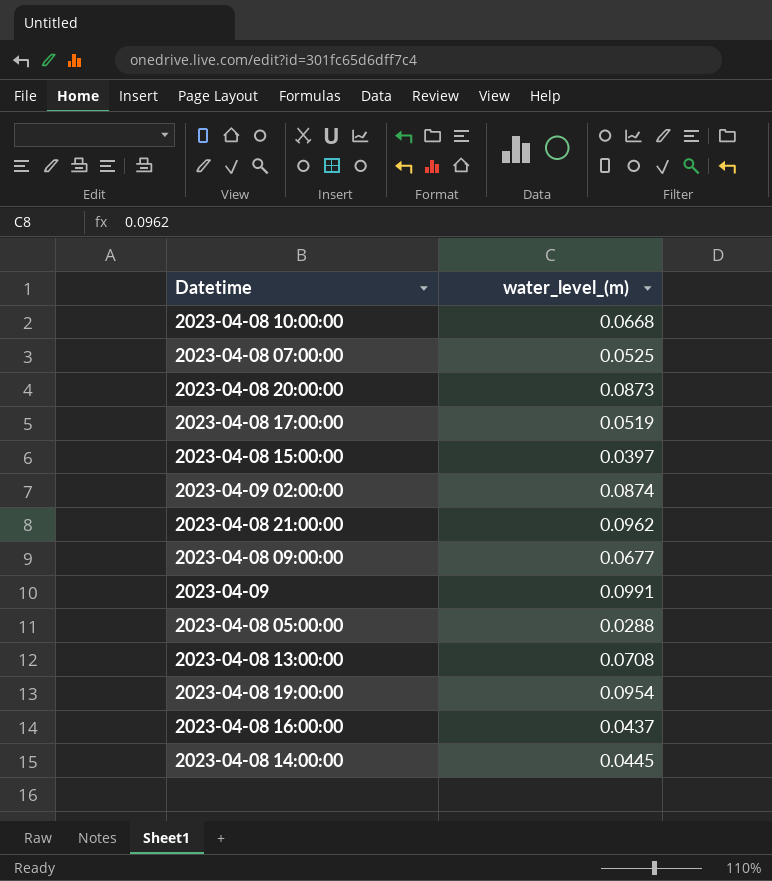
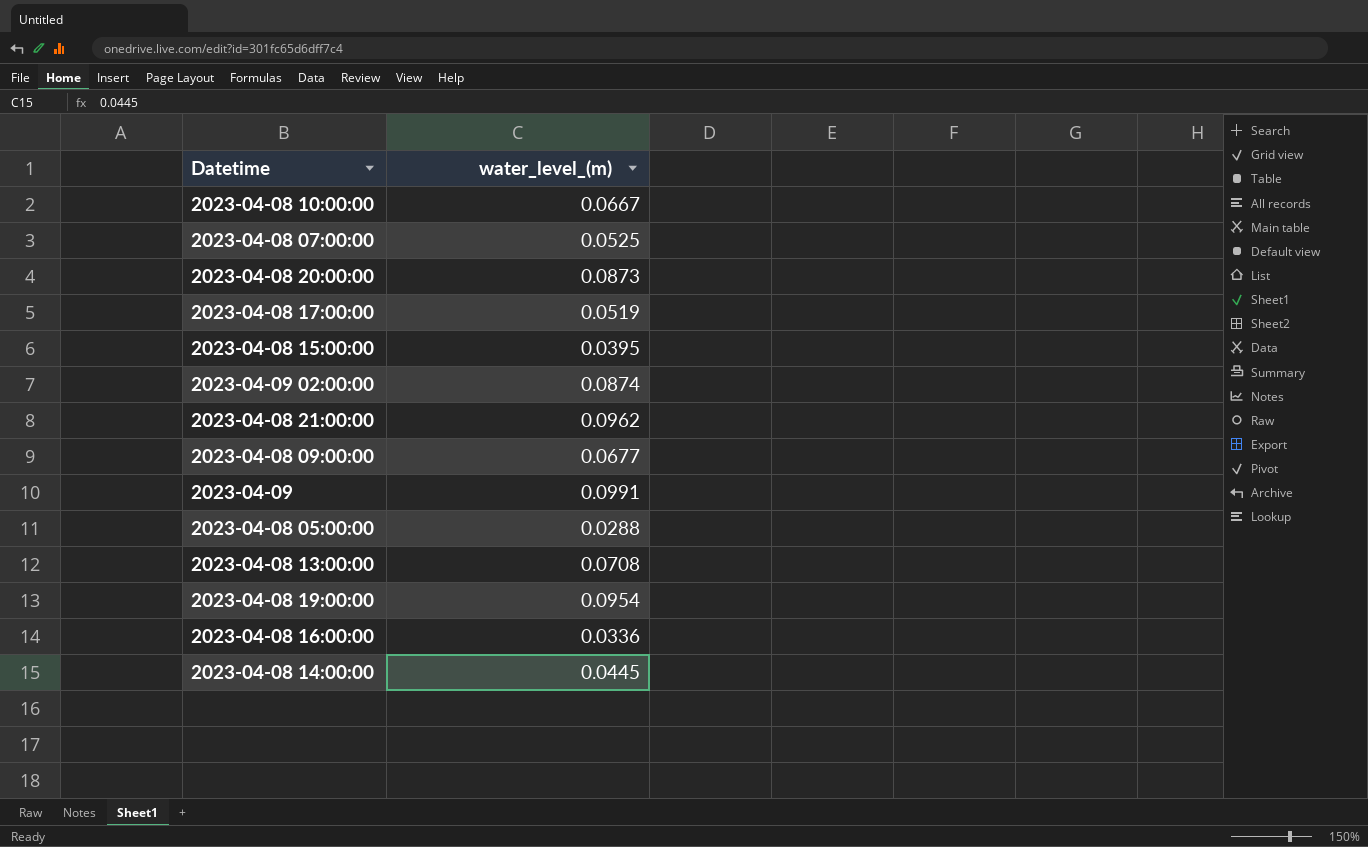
2023-04-08 10:00:00 | water_level_(m): 0.0668 -> 0.0667
2023-04-08 15:00:00 | water_level_(m): 0.0397 -> 0.0395
2023-04-08 16:00:00 | water_level_(m): 0.0437 -> 0.0336

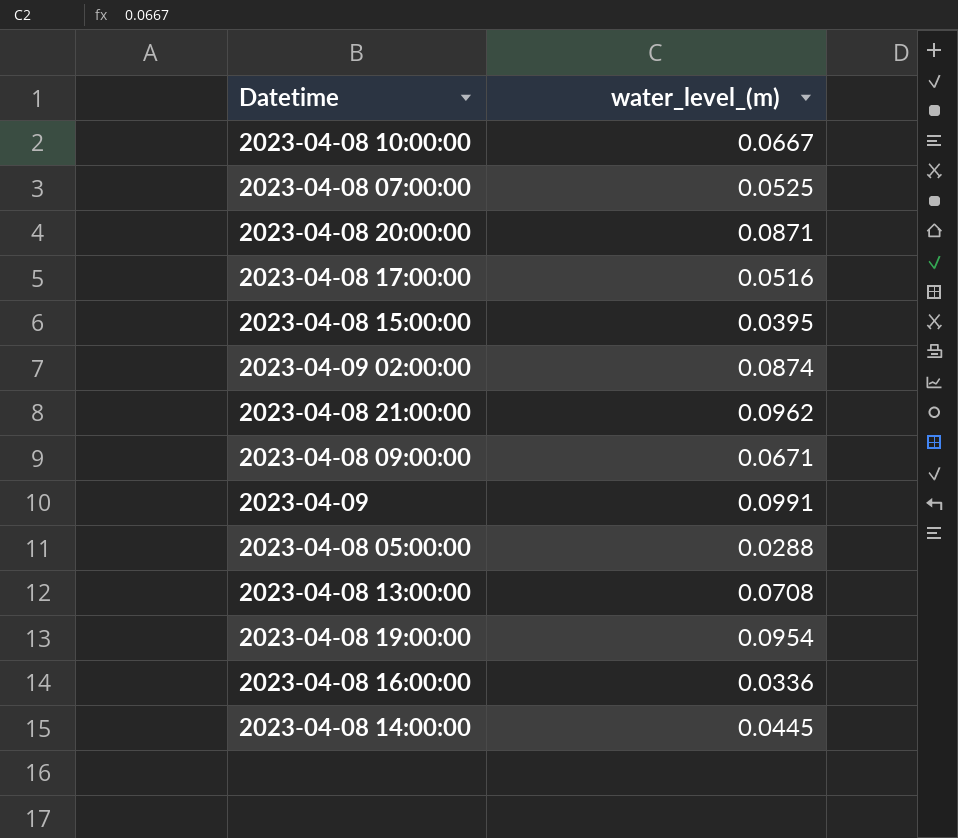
2023-04-08 20:00:00 | water_level_(m): 0.0873 -> 0.0871
2023-04-08 17:00:00 | water_level_(m): 0.0519 -> 0.0516
2023-04-08 09:00:00 | water_level_(m): 0.0677 -> 0.0671

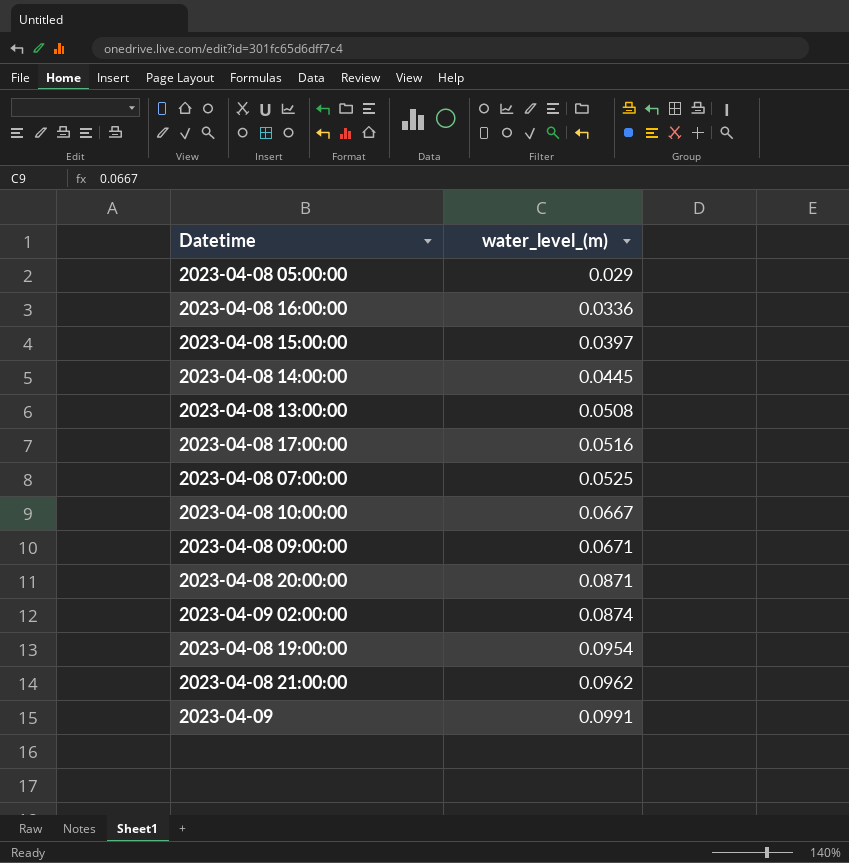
row order: none -> water_level_(m) ascending
2023-04-08 05:00:00 | water_level_(m): 0.0288 -> 0.029
2023-04-08 15:00:00 | water_level_(m): 0.0395 -> 0.0397
2023-04-08 13:00:00 | water_level_(m): 0.0708 -> 0.0508

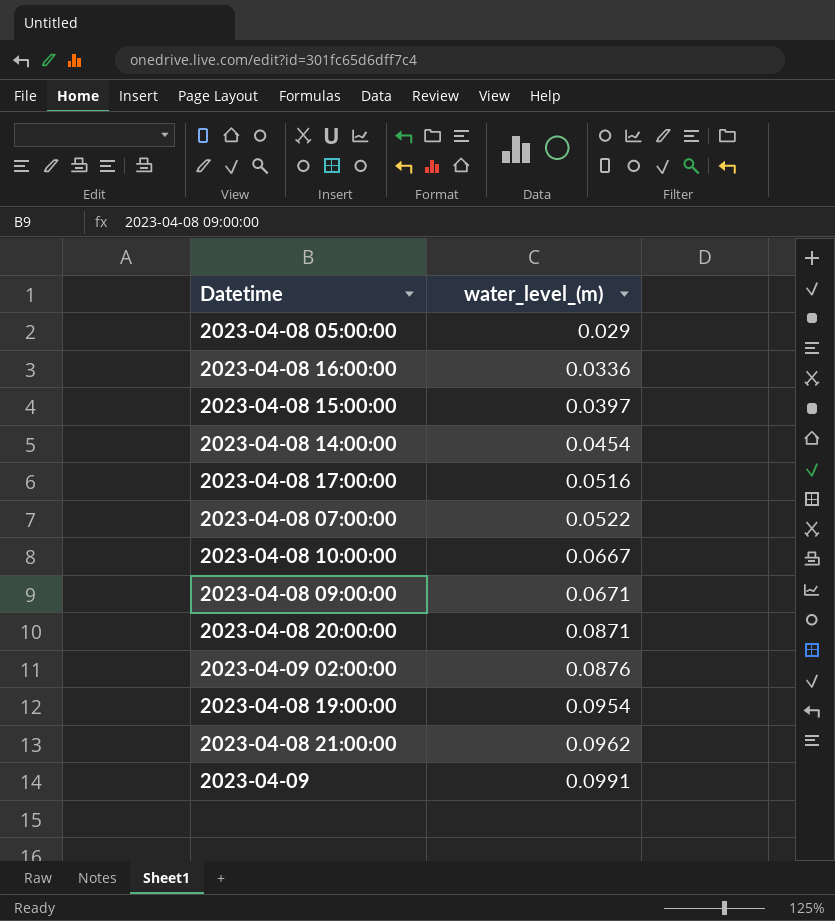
row 2023-04-08 13:00:00: 0.0508 -> none
2023-04-08 14:00:00 | water_level_(m): 0.0445 -> 0.0454
2023-04-08 07:00:00 | water_level_(m): 0.0525 -> 0.0522
2023-04-09 02:00:00 | water_level_(m): 0.0874 -> 0.0876

